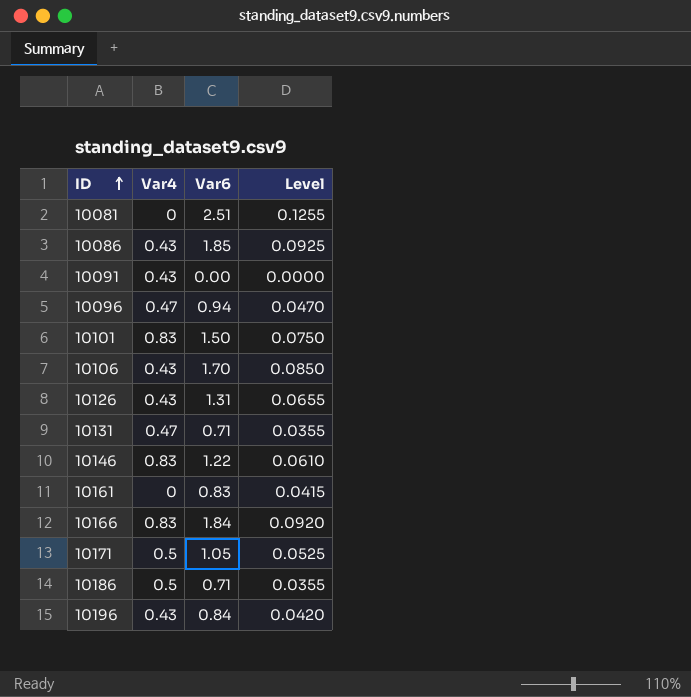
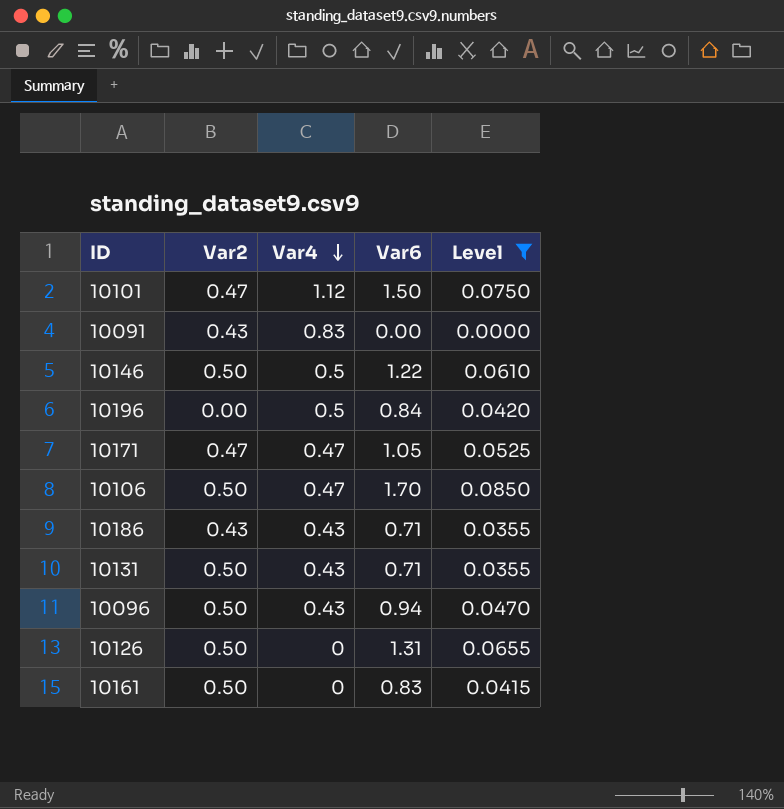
filter: none -> Level <= 0.0850
row order: ID ascending -> Var4 descending
column Var2 | position: none -> 2
10101 | Var4: 0.83 -> 1.12
10091 | Var4: 0.43 -> 0.83
10146 | Var4: 0.83 -> 0.5
10196 | Var4: 0.43 -> 0.5
10171 | Var4: 0.5 -> 0.47
10106 | Var4: 0.43 -> 0.47
10186 | Var4: 0.5 -> 0.43
10131 | Var4: 0.47 -> 0.43
10096 | Var4: 0.47 -> 0.43
10126 | Var4: 0.43 -> 0

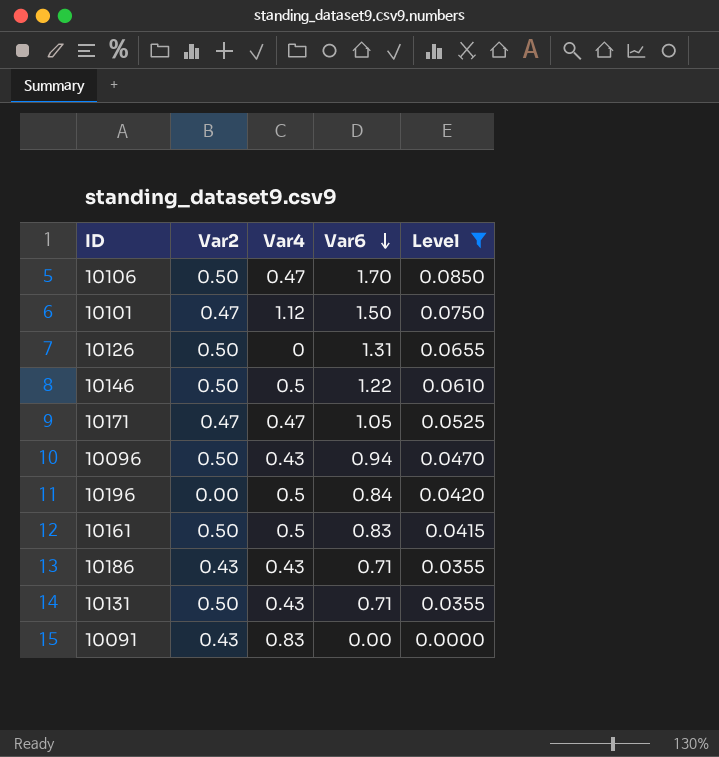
row order: Var4 descending -> Var6 descending
10161 | Var4: 0 -> 0.5

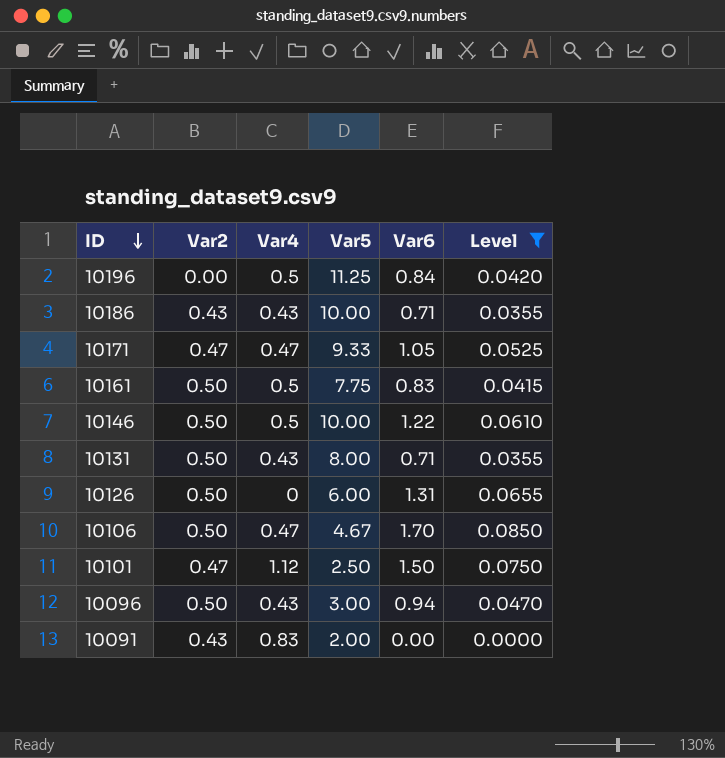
row order: Var6 descending -> ID descending
column Var5 | position: none -> 4

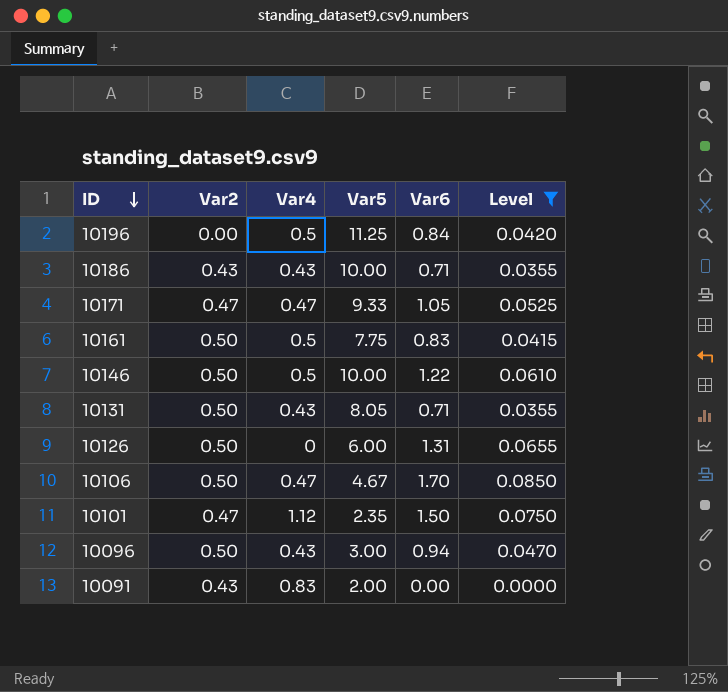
10131 | Var5: 8.00 -> 8.05
10101 | Var5: 2.50 -> 2.35

